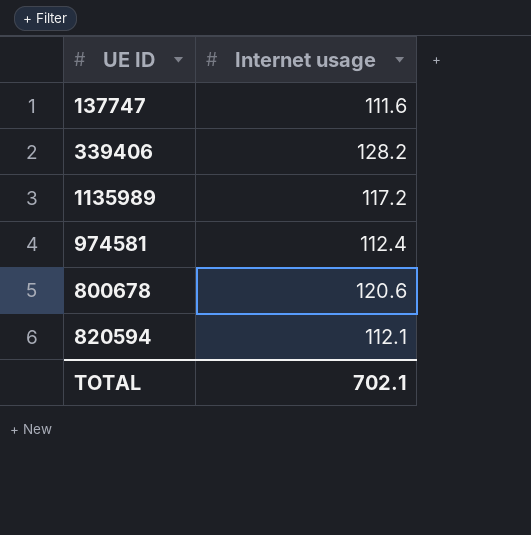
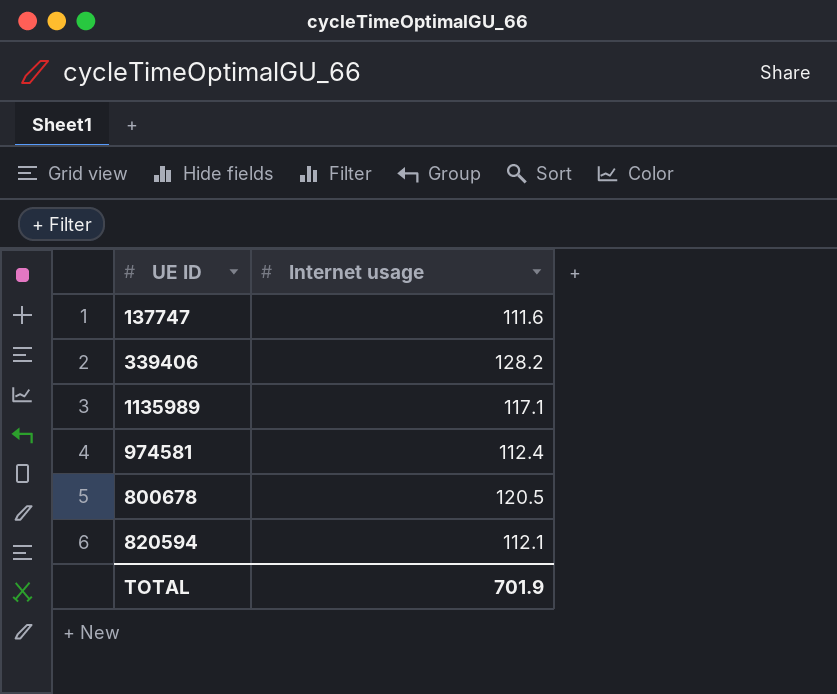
1135989 | Internet usage: 117.2 -> 117.1
800678 | Internet usage: 120.6 -> 120.5
TOTAL | Internet usage: 702.1 -> 701.9

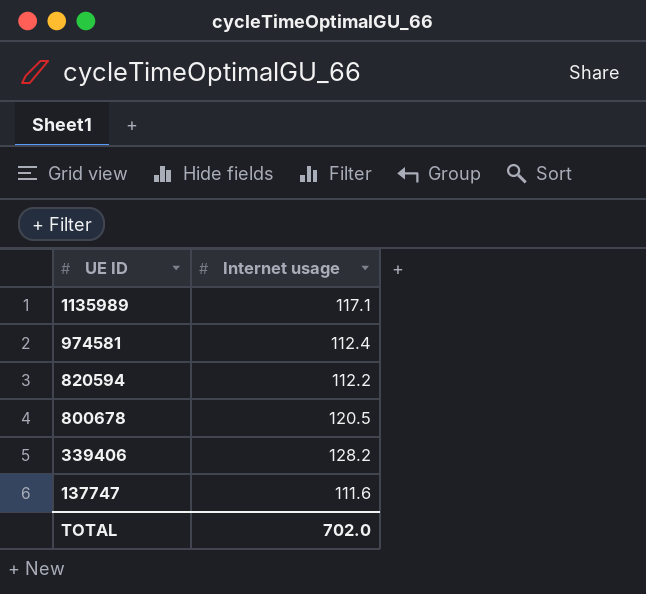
row order: none -> UE ID descending
820594 | Internet usage: 112.1 -> 112.2
TOTAL | Internet usage: 701.9 -> 702.0

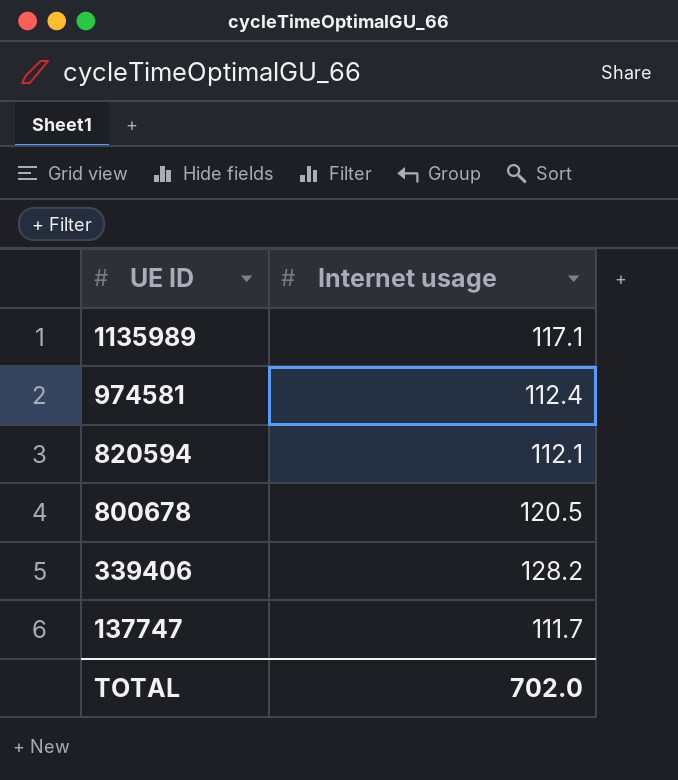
820594 | Internet usage: 112.2 -> 112.1
137747 | Internet usage: 111.6 -> 111.7

